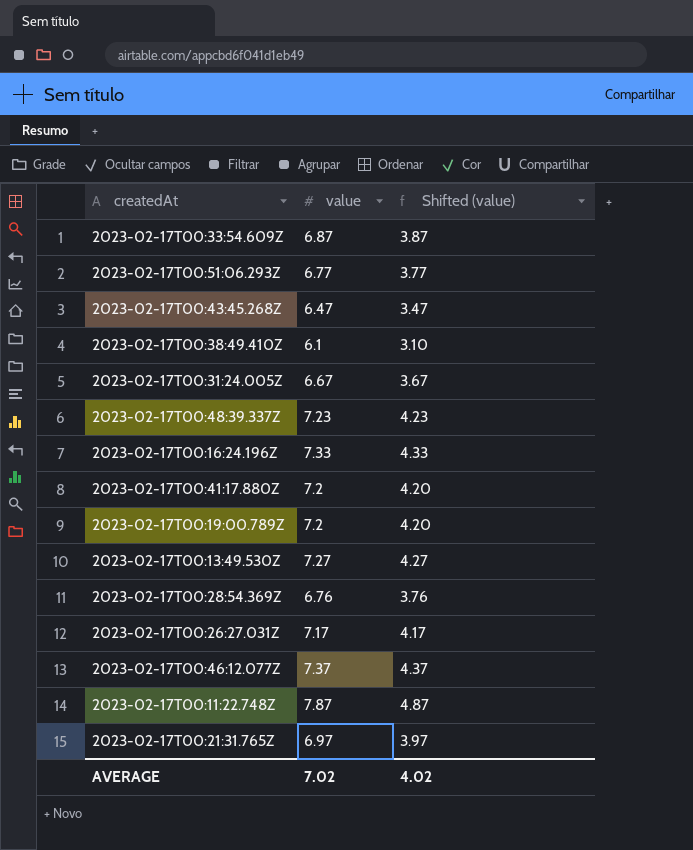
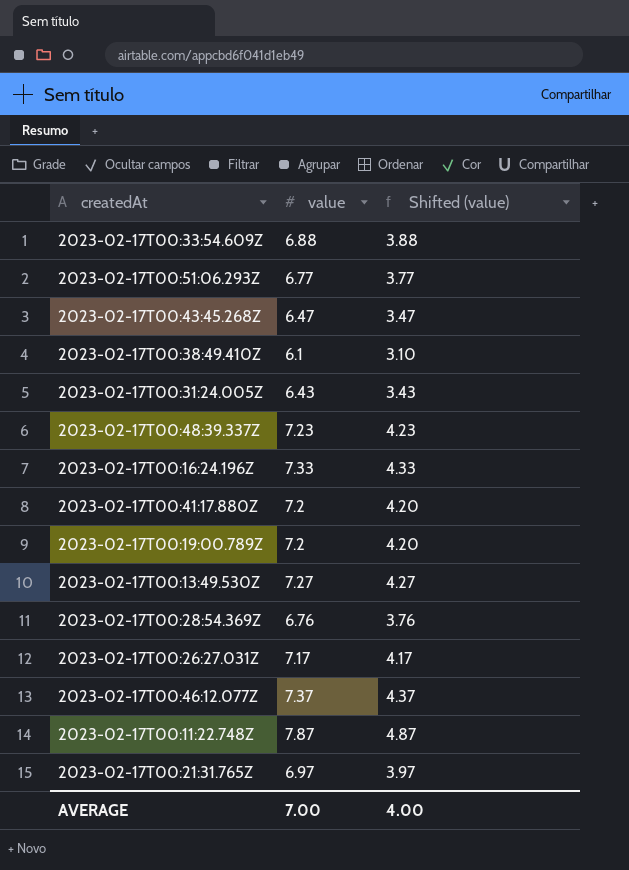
2023-02-17T00:33:54.609Z | value: 6.87 -> 6.88
2023-02-17T00:33:54.609Z | Shifted (value): 3.87 -> 3.88
2023-02-17T00:31:24.005Z | value: 6.67 -> 6.43
2023-02-17T00:31:24.005Z | Shifted (value): 3.67 -> 3.43
AVERAGE | value: 7.02 -> 7.00
AVERAGE | Shifted (value): 4.02 -> 4.00

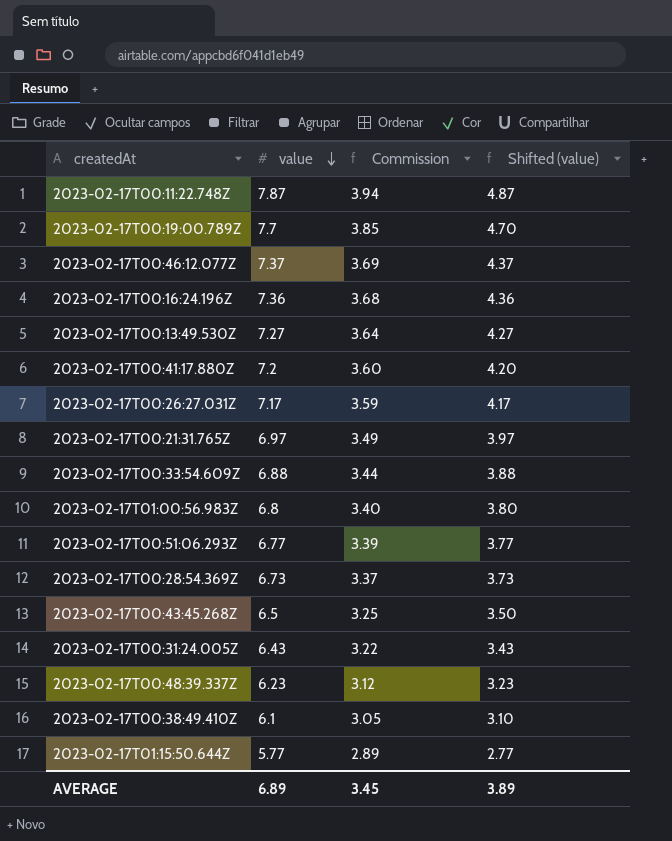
row order: none -> value descending
column Commission | formula: none -> [value] * 0.5
2023-02-17T00:19:00.789Z | value: 7.2 -> 7.7
2023-02-17T00:19:00.789Z | Shifted (value): 4.20 -> 4.70
2023-02-17T00:16:24.196Z | value: 7.33 -> 7.36
2023-02-17T00:16:24.196Z | Shifted (value): 4.33 -> 4.36
row 2023-02-17T01:00:56.983Z: none -> 6.8 | 3.40 | 3.80
2023-02-17T00:28:54.369Z | value: 6.76 -> 6.73
2023-02-17T00:28:54.369Z | Shifted (value): 3.76 -> 3.73
2023-02-17T00:43:45.268Z | value: 6.47 -> 6.5
2023-02-17T00:43:45.268Z | Shifted (value): 3.47 -> 3.50
2023-02-17T00:48:39.337Z | value: 7.23 -> 6.23
2023-02-17T00:48:39.337Z | Shifted (value): 4.23 -> 3.23
row 2023-02-17T01:15:50.644Z: none -> 5.77 | 2.89 | 2.77
AVERAGE | value: 7.00 -> 6.89
AVERAGE | Shifted (value): 4.00 -> 3.89

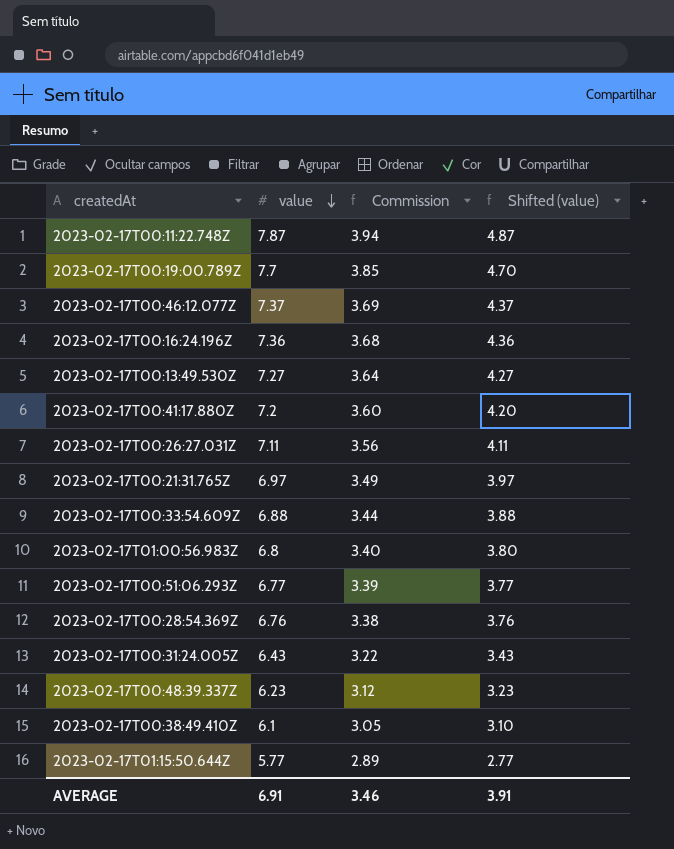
row 2023-02-17T00:43:45.268Z: 6.5 | 3.25 | 3.50 -> none
2023-02-17T00:26:27.031Z | value: 7.17 -> 7.11
2023-02-17T00:26:27.031Z | Commission: 3.59 -> 3.56
2023-02-17T00:26:27.031Z | Shifted (value): 4.17 -> 4.11
2023-02-17T00:28:54.369Z | value: 6.73 -> 6.76
2023-02-17T00:28:54.369Z | Commission: 3.37 -> 3.38
2023-02-17T00:28:54.369Z | Shifted (value): 3.73 -> 3.76
AVERAGE | value: 6.89 -> 6.91
AVERAGE | Commission: 3.45 -> 3.46
AVERAGE | Shifted (value): 3.89 -> 3.91

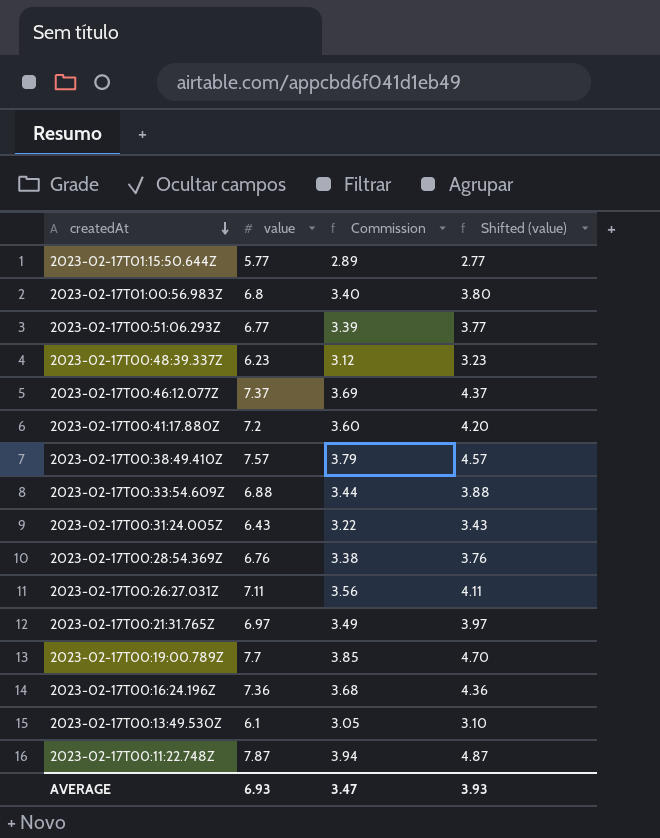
row order: value descending -> createdAt descending
2023-02-17T00:38:49.410Z | value: 6.1 -> 7.57
2023-02-17T00:38:49.410Z | Commission: 3.05 -> 3.79
2023-02-17T00:38:49.410Z | Shifted (value): 3.10 -> 4.57
2023-02-17T00:13:49.530Z | value: 7.27 -> 6.1
2023-02-17T00:13:49.530Z | Commission: 3.64 -> 3.05
2023-02-17T00:13:49.530Z | Shifted (value): 4.27 -> 3.10
AVERAGE | value: 6.91 -> 6.93
AVERAGE | Commission: 3.46 -> 3.47
AVERAGE | Shifted (value): 3.91 -> 3.93

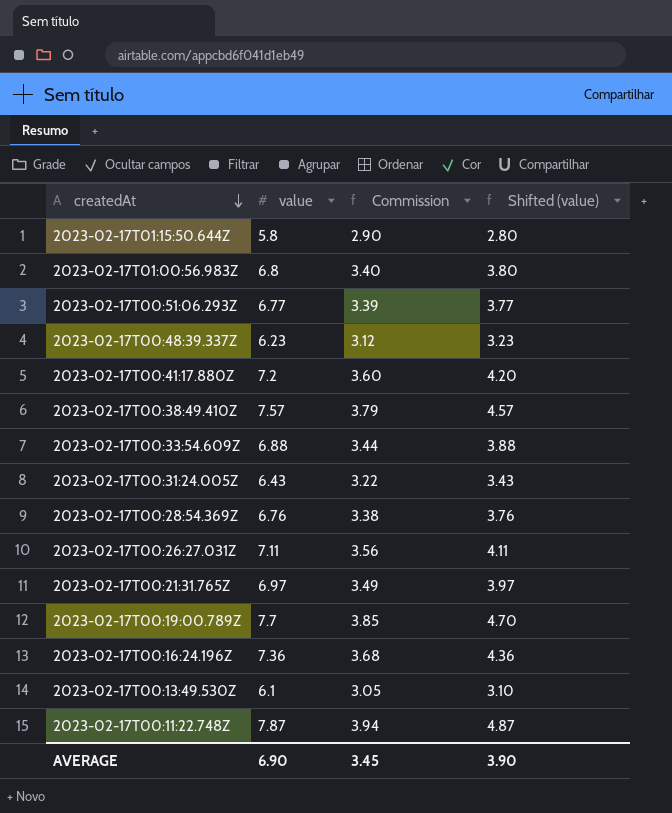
row 2023-02-17T00:46:12.077Z: 7.37 | 3.69 | 4.37 -> none
2023-02-17T01:15:50.644Z | value: 5.77 -> 5.8
2023-02-17T01:15:50.644Z | Commission: 2.89 -> 2.90
2023-02-17T01:15:50.644Z | Shifted (value): 2.77 -> 2.80
AVERAGE | value: 6.93 -> 6.90
AVERAGE | Commission: 3.47 -> 3.45
AVERAGE | Shifted (value): 3.93 -> 3.90

